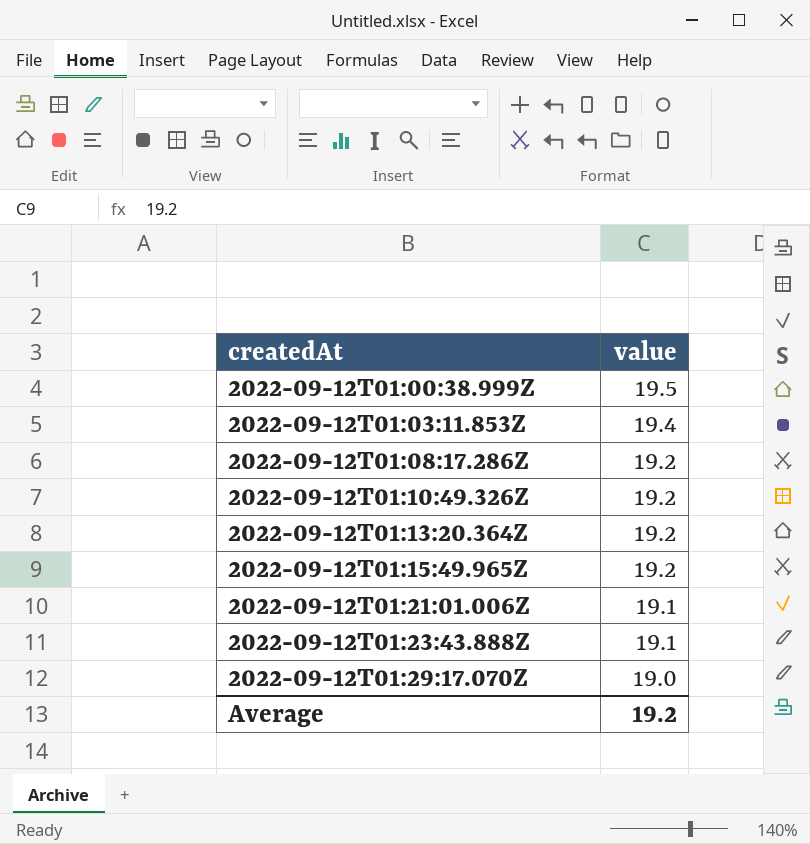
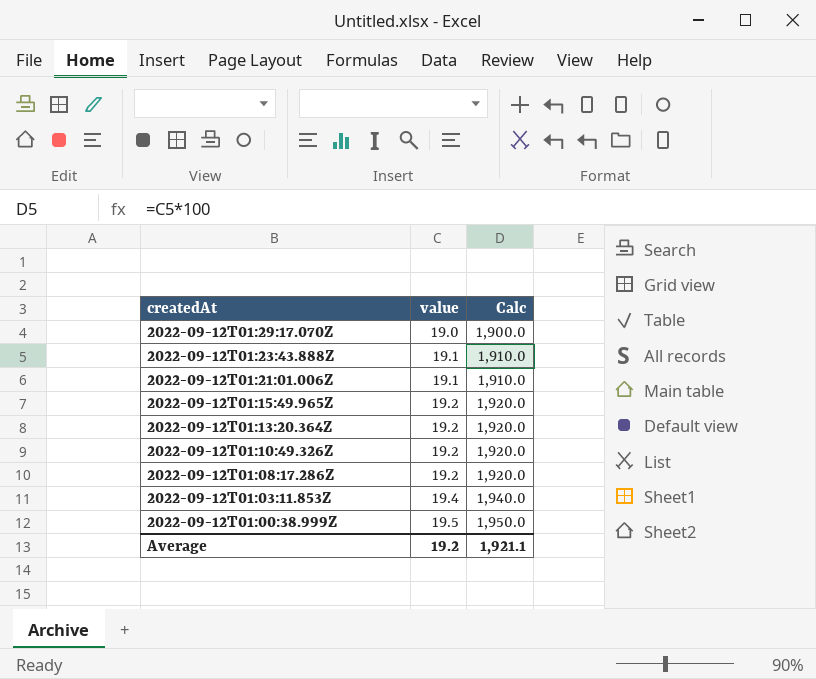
row order: createdAt ascending -> createdAt descending
column Calc | formula: none -> [value] * 100

